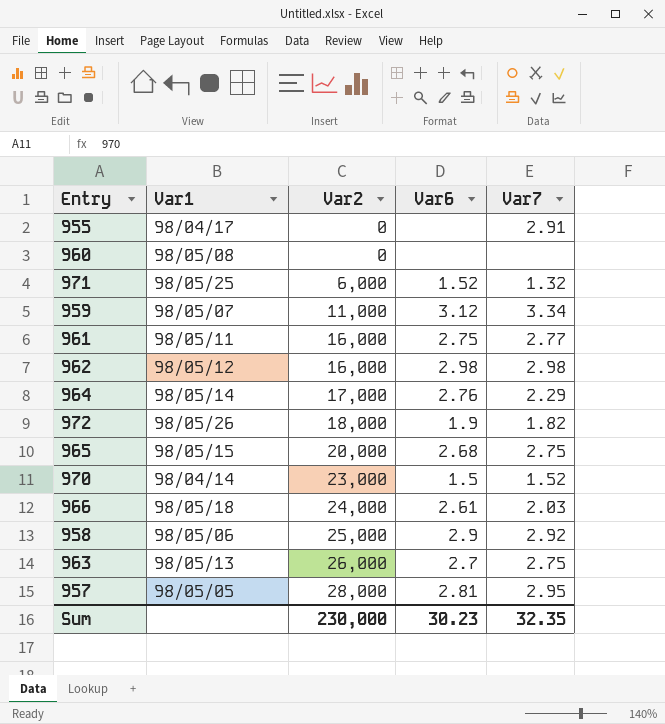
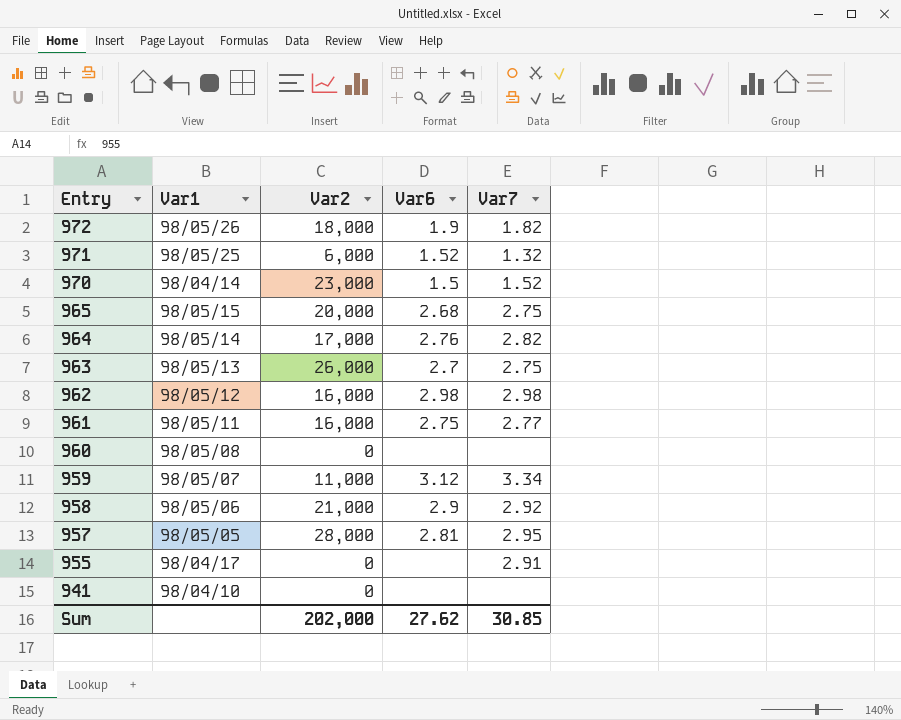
row order: Var2 ascending -> Entry descending
row 966: 98/05/18 | 24,000 | 2.61 | 2.03 -> none
964 | Var7: 2.29 -> 2.82
958 | Var2: 25,000 -> 21,000
row 941: none -> 98/04/10 | 0 | none | none
Sum | Var2: 230,000 -> 202,000
Sum | Var6: 30.23 -> 27.62
Sum | Var7: 32.35 -> 30.85

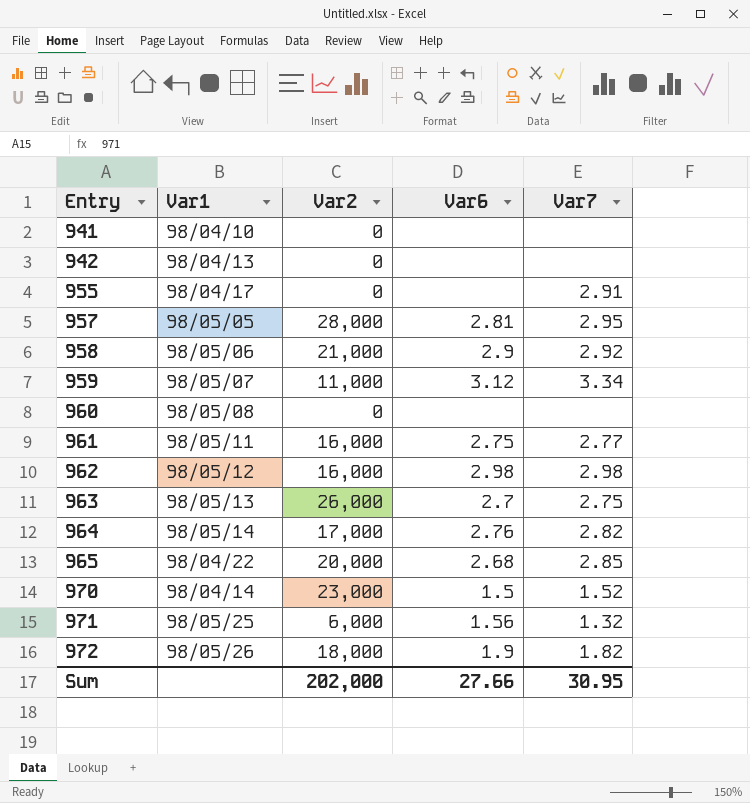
row order: Entry descending -> Entry ascending
row 942: none -> 98/04/13 | 0 | none | none
965 | Var1: 98/05/15 -> 98/04/22
965 | Var7: 2.75 -> 2.85
971 | Var6: 1.52 -> 1.56
Sum | Var6: 27.62 -> 27.66
Sum | Var7: 30.85 -> 30.95

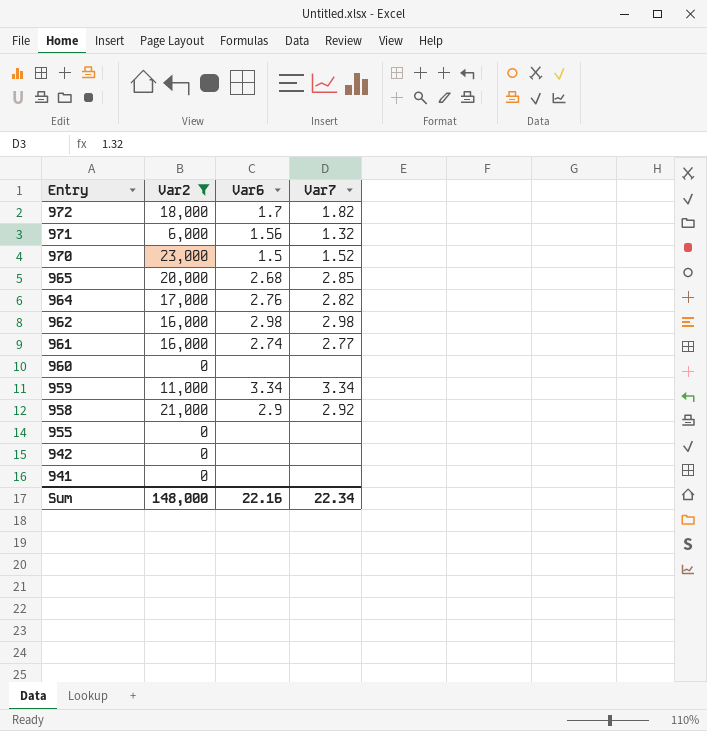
filter: none -> Var2 <= 23,000
row order: Entry ascending -> Entry descending
column Var1 | position: 2 -> none
972 | Var6: 1.9 -> 1.7
961 | Var6: 2.75 -> 2.74
959 | Var6: 3.12 -> 3.34
955 | Var7: 2.91 -> none
Sum | Var2: 202,000 -> 148,000
Sum | Var6: 27.66 -> 22.16
Sum | Var7: 30.95 -> 22.34

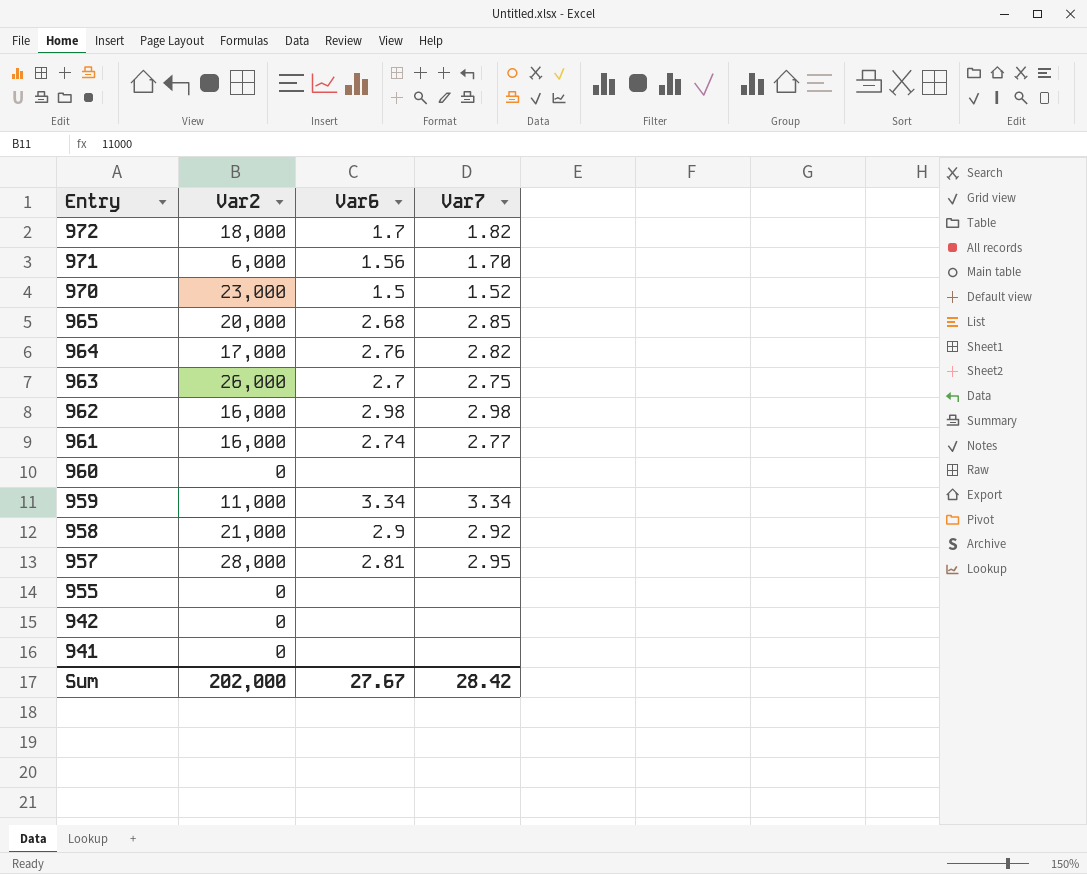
filter: Var2 <= 23,000 -> none
971 | Var7: 1.32 -> 1.70
Sum | Var2: 148,000 -> 202,000
Sum | Var6: 22.16 -> 27.67
Sum | Var7: 22.34 -> 28.42

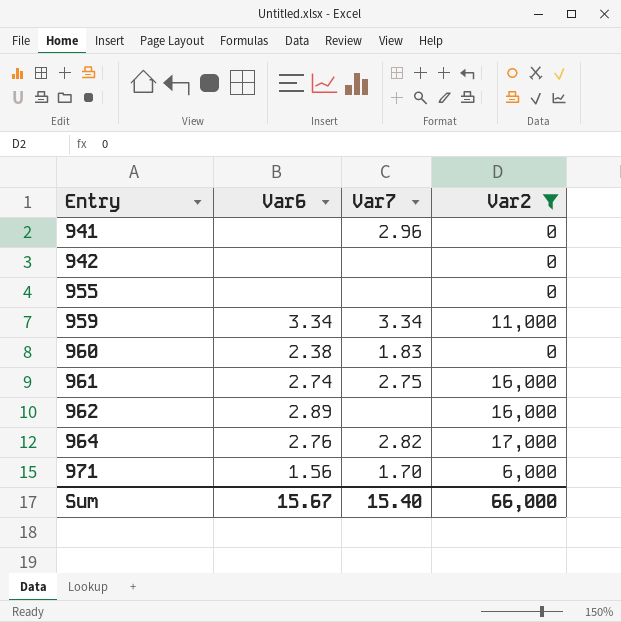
filter: none -> Var2 <= 17,000
row order: Entry descending -> Entry ascending
column Var2 | position: 2 -> 4
941 | Var7: none -> 2.96
960 | Var6: none -> 2.38
960 | Var7: none -> 1.83
961 | Var7: 2.77 -> 2.75
962 | Var6: 2.98 -> 2.89
962 | Var7: 2.98 -> none
Sum | Var6: 27.67 -> 15.67
Sum | Var7: 28.42 -> 15.40
Sum | Var2: 202,000 -> 66,000

